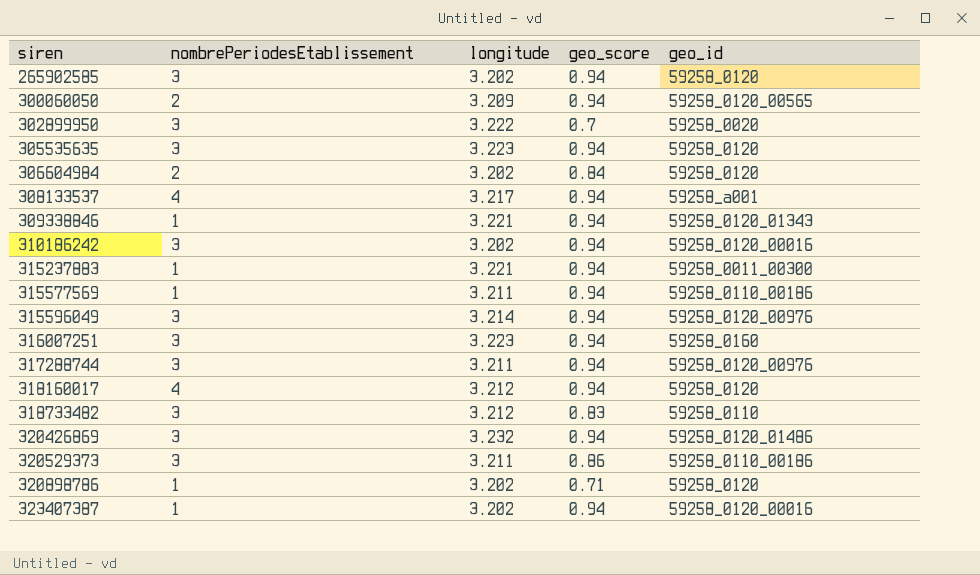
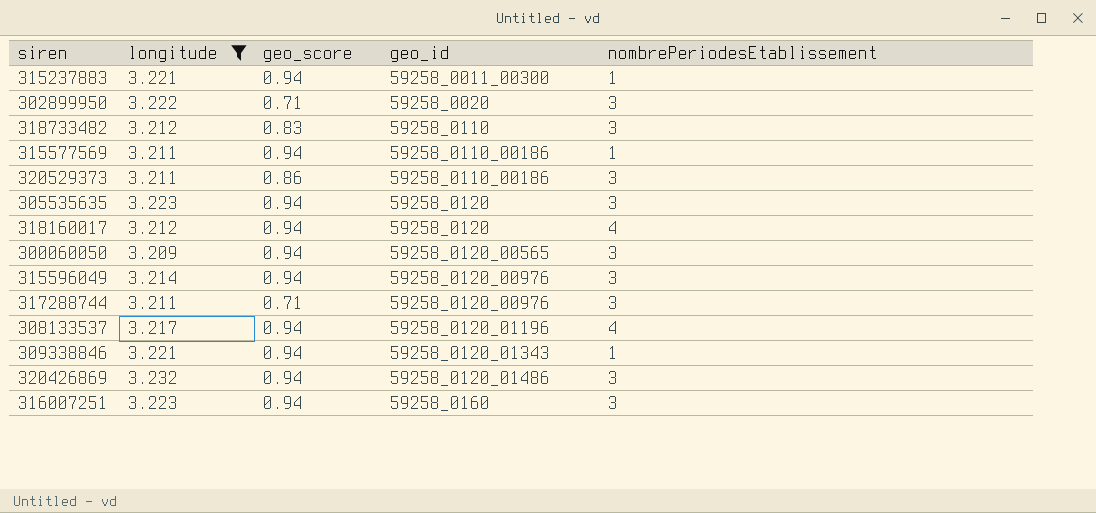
filter: none -> longitude != 3.202
row order: siren ascending -> geo_id ascending
column nombrePeriodesEtablissement | position: 2 -> 5
302899950 | geo_score: 0.7 -> 0.71
300060050 | nombrePeriodesEtablissement: 2 -> 3
317288744 | geo_score: 0.94 -> 0.71
308133537 | geo_id: 59258_a001 -> 59258_0120_01196

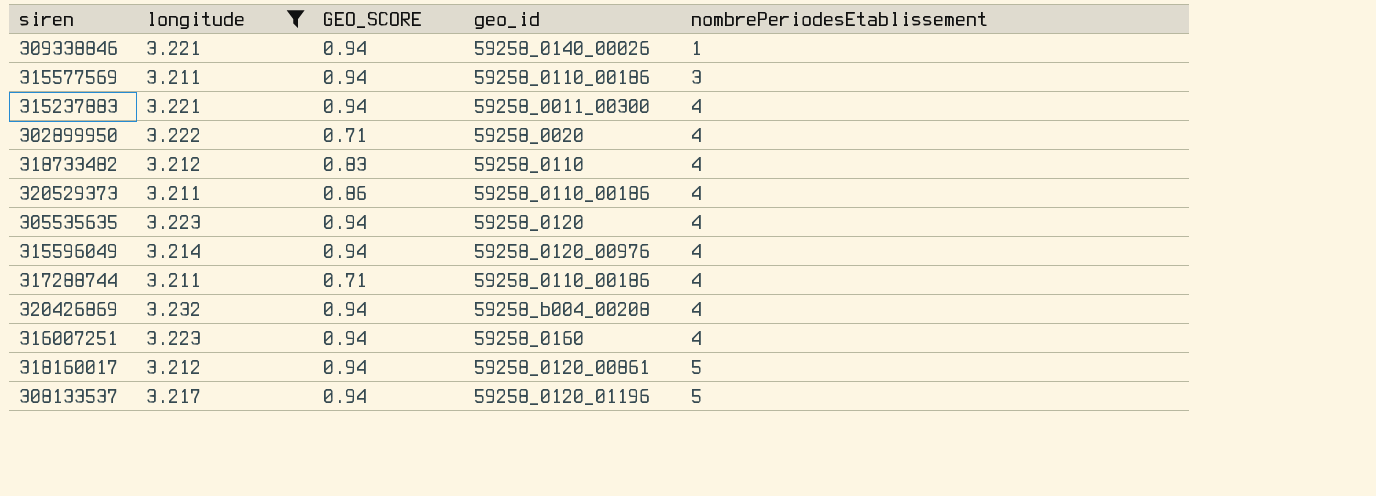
row order: geo_id ascending -> nombrePeriodesEtablissement ascending
column name: geo_score -> GEO_SCORE
row 300060050: 3.209 | 0.94 | 59258_0120_00565 | 3 -> none
309338846 | geo_id: 59258_0120_01343 -> 59258_0140_00026
315577569 | nombrePeriodesEtablissement: 1 -> 3
315237883 | nombrePeriodesEtablissement: 1 -> 4
302899950 | nombrePeriodesEtablissement: 3 -> 4
318733482 | nombrePeriodesEtablissement: 3 -> 4
320529373 | nombrePeriodesEtablissement: 3 -> 4
305535635 | nombrePeriodesEtablissement: 3 -> 4
315596049 | nombrePeriodesEtablissement: 3 -> 4
317288744 | geo_id: 59258_0120_00976 -> 59258_0110_00186
317288744 | nombrePeriodesEtablissement: 3 -> 4
320426869 | geo_id: 59258_0120_01486 -> 59258_b004_00208
320426869 | nombrePeriodesEtablissement: 3 -> 4
316007251 | nombrePeriodesEtablissement: 3 -> 4
318160017 | geo_id: 59258_0120 -> 59258_0120_00861
318160017 | nombrePeriodesEtablissement: 4 -> 5
308133537 | nombrePeriodesEtablissement: 4 -> 5

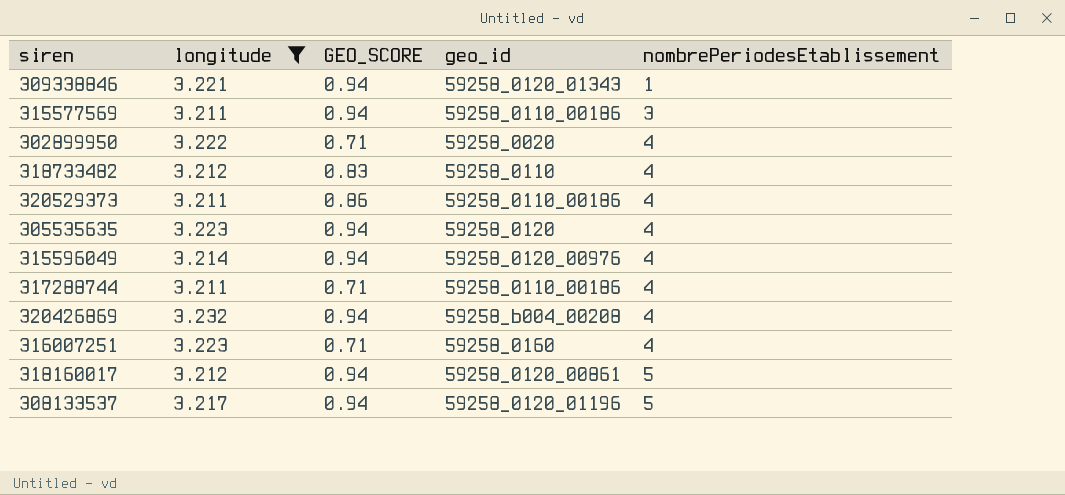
row 315237883: 3.221 | 0.94 | 59258_0011_00300 | 4 -> none
309338846 | geo_id: 59258_0140_00026 -> 59258_0120_01343
316007251 | GEO_SCORE: 0.94 -> 0.71

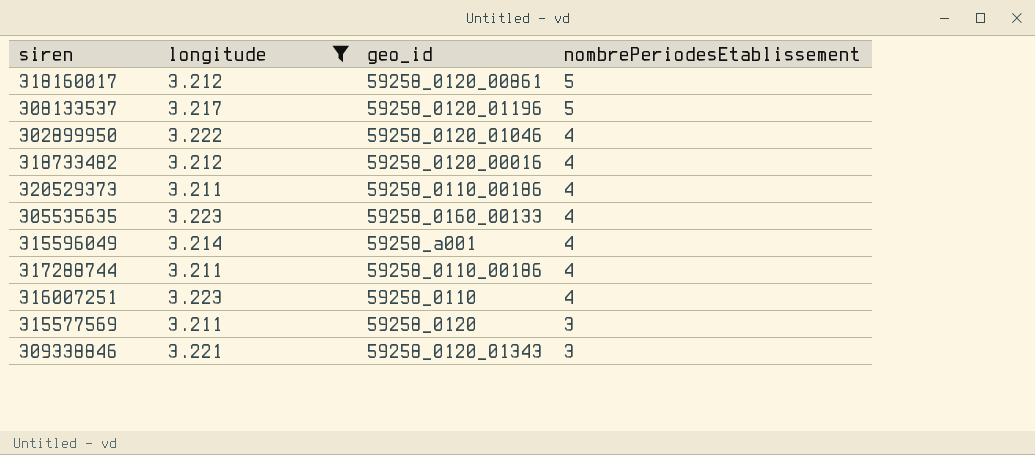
row order: nombrePeriodesEtablissement ascending -> nombrePeriodesEtablissement descending
column GEO_SCORE | position: 3 -> none
row 320426869: 3.232 | 0.94 | 59258_b004_00208 | 4 -> none
302899950 | geo_id: 59258_0020 -> 59258_0120_01046
318733482 | geo_id: 59258_0110 -> 59258_0120_00016
305535635 | geo_id: 59258_0120 -> 59258_0160_00133
315596049 | geo_id: 59258_0120_00976 -> 59258_a001
316007251 | geo_id: 59258_0160 -> 59258_0110
315577569 | geo_id: 59258_0110_00186 -> 59258_0120
309338846 | nombrePeriodesEtablissement: 1 -> 3

